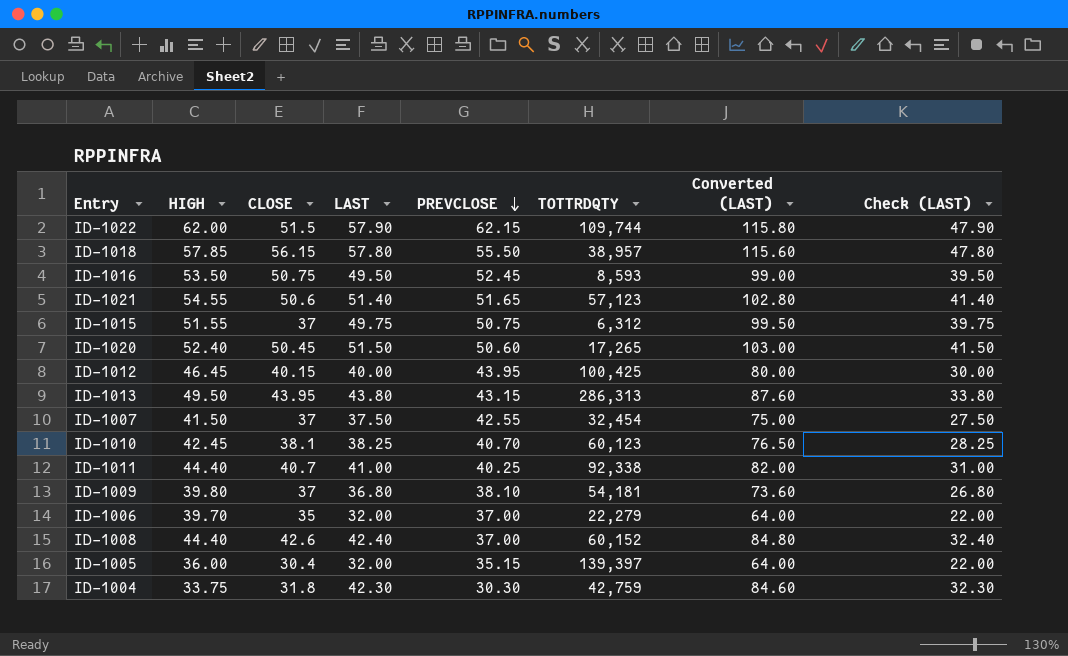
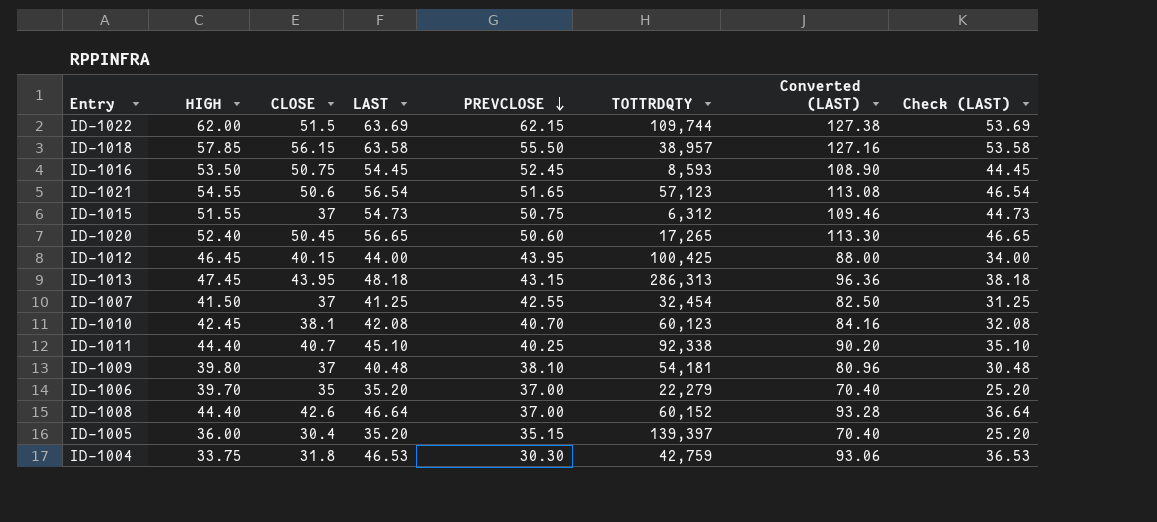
ID-1022 | LAST: 57.90 -> 63.69
ID-1022 | Converted (LAST): 115.80 -> 127.38
ID-1022 | Check (LAST): 47.90 -> 53.69
ID-1018 | LAST: 57.80 -> 63.58
ID-1018 | Converted (LAST): 115.60 -> 127.16
ID-1018 | Check (LAST): 47.80 -> 53.58
ID-1016 | LAST: 49.50 -> 54.45
ID-1016 | Converted (LAST): 99.00 -> 108.90
ID-1016 | Check (LAST): 39.50 -> 44.45
ID-1021 | LAST: 51.40 -> 56.54
ID-1021 | Converted (LAST): 102.80 -> 113.08
ID-1021 | Check (LAST): 41.40 -> 46.54
ID-1015 | LAST: 49.75 -> 54.73
ID-1015 | Converted (LAST): 99.50 -> 109.46
ID-1015 | Check (LAST): 39.75 -> 44.73
ID-1020 | LAST: 51.50 -> 56.65
ID-1020 | Converted (LAST): 103.00 -> 113.30
ID-1020 | Check (LAST): 41.50 -> 46.65
ID-1012 | LAST: 40.00 -> 44.00
ID-1012 | Converted (LAST): 80.00 -> 88.00
ID-1012 | Check (LAST): 30.00 -> 34.00
ID-1013 | HIGH: 49.50 -> 47.45
ID-1013 | LAST: 43.80 -> 48.18
ID-1013 | Converted (LAST): 87.60 -> 96.36
ID-1013 | Check (LAST): 33.80 -> 38.18
ID-1007 | LAST: 37.50 -> 41.25
ID-1007 | Converted (LAST): 75.00 -> 82.50
ID-1007 | Check (LAST): 27.50 -> 31.25
ID-1010 | LAST: 38.25 -> 42.08
ID-1010 | Converted (LAST): 76.50 -> 84.16
ID-1010 | Check (LAST): 28.25 -> 32.08
ID-1011 | LAST: 41.00 -> 45.10
ID-1011 | Converted (LAST): 82.00 -> 90.20
ID-1011 | Check (LAST): 31.00 -> 35.10
ID-1009 | LAST: 36.80 -> 40.48
ID-1009 | Converted (LAST): 73.60 -> 80.96
ID-1009 | Check (LAST): 26.80 -> 30.48
ID-1006 | LAST: 32.00 -> 35.20
ID-1006 | Converted (LAST): 64.00 -> 70.40
ID-1006 | Check (LAST): 22.00 -> 25.20
ID-1008 | LAST: 42.40 -> 46.64
ID-1008 | Converted (LAST): 84.80 -> 93.28
ID-1008 | Check (LAST): 32.40 -> 36.64
ID-1005 | LAST: 32.00 -> 35.20
ID-1005 | Converted (LAST): 64.00 -> 70.40
ID-1005 | Check (LAST): 22.00 -> 25.20
ID-1004 | LAST: 42.30 -> 46.53
ID-1004 | Converted (LAST): 84.60 -> 93.06
ID-1004 | Check (LAST): 32.30 -> 36.53

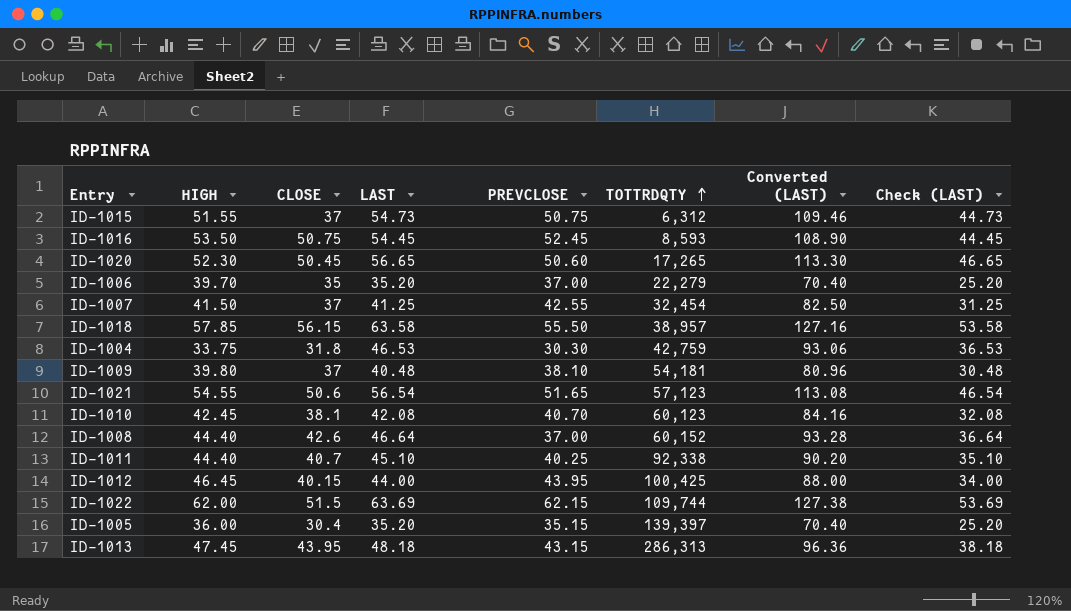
row order: PREVCLOSE descending -> TOTTRDQTY ascending
ID-1020 | HIGH: 52.40 -> 52.30

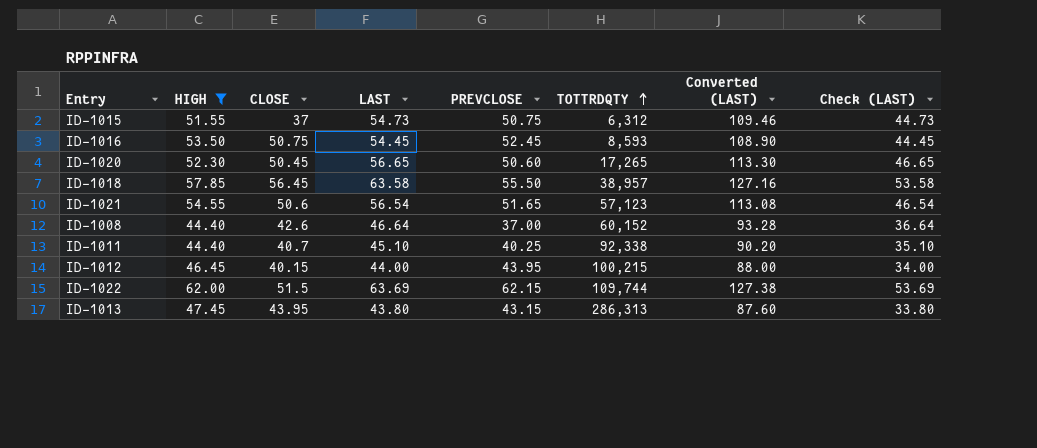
filter: none -> HIGH >= 44.40
ID-1018 | CLOSE: 56.15 -> 56.45
ID-1012 | TOTTRDQTY: 100,425 -> 100,215
ID-1013 | LAST: 48.18 -> 43.80
ID-1013 | Converted (LAST): 96.36 -> 87.60
ID-1013 | Check (LAST): 38.18 -> 33.80

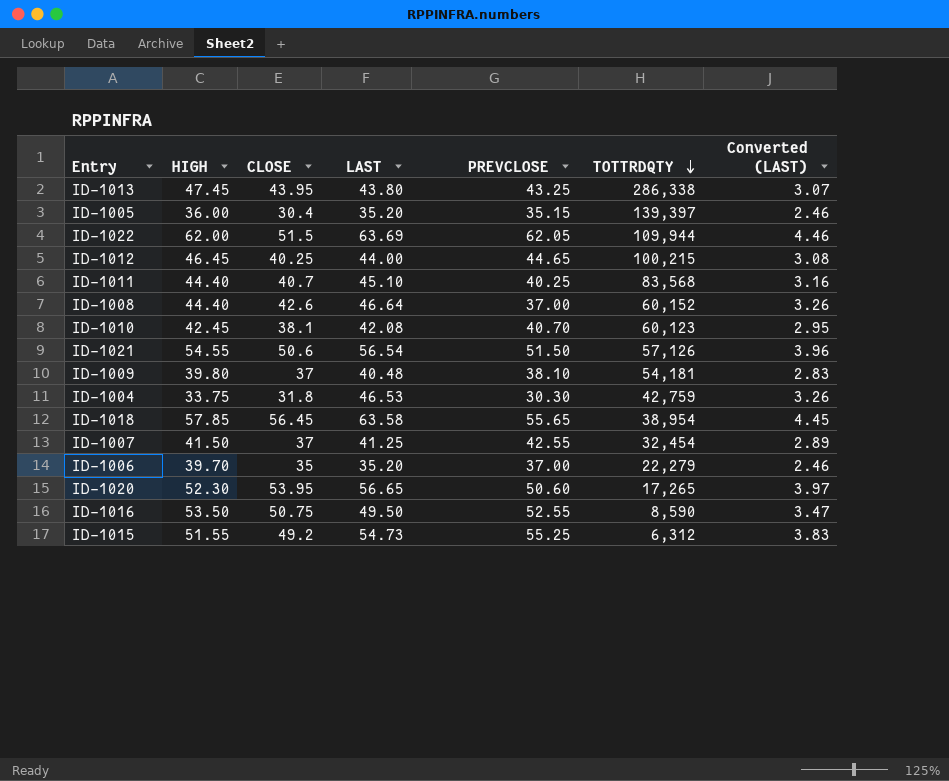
filter: HIGH >= 44.40 -> none
row order: TOTTRDQTY ascending -> TOTTRDQTY descending
column Check (LAST) | formula: [LAST] - 10 -> none
column Converted (LAST) | formula: [LAST] * 2 -> [LAST] * 0.07
ID-1013 | PREVCLOSE: 43.15 -> 43.25
ID-1013 | TOTTRDQTY: 286,313 -> 286,338
ID-1022 | PREVCLOSE: 62.15 -> 62.05
ID-1022 | TOTTRDQTY: 109,744 -> 109,944
ID-1012 | CLOSE: 40.15 -> 40.25
ID-1012 | PREVCLOSE: 43.95 -> 44.65
ID-1011 | TOTTRDQTY: 92,338 -> 83,568
ID-1021 | PREVCLOSE: 51.65 -> 51.50
ID-1021 | TOTTRDQTY: 57,123 -> 57,126
ID-1018 | PREVCLOSE: 55.50 -> 55.65
ID-1018 | TOTTRDQTY: 38,957 -> 38,954
ID-1020 | CLOSE: 50.45 -> 53.95
ID-1016 | LAST: 54.45 -> 49.50
ID-1016 | PREVCLOSE: 52.45 -> 52.55
ID-1016 | TOTTRDQTY: 8,593 -> 8,590
ID-1015 | CLOSE: 37 -> 49.2
ID-1015 | PREVCLOSE: 50.75 -> 55.25

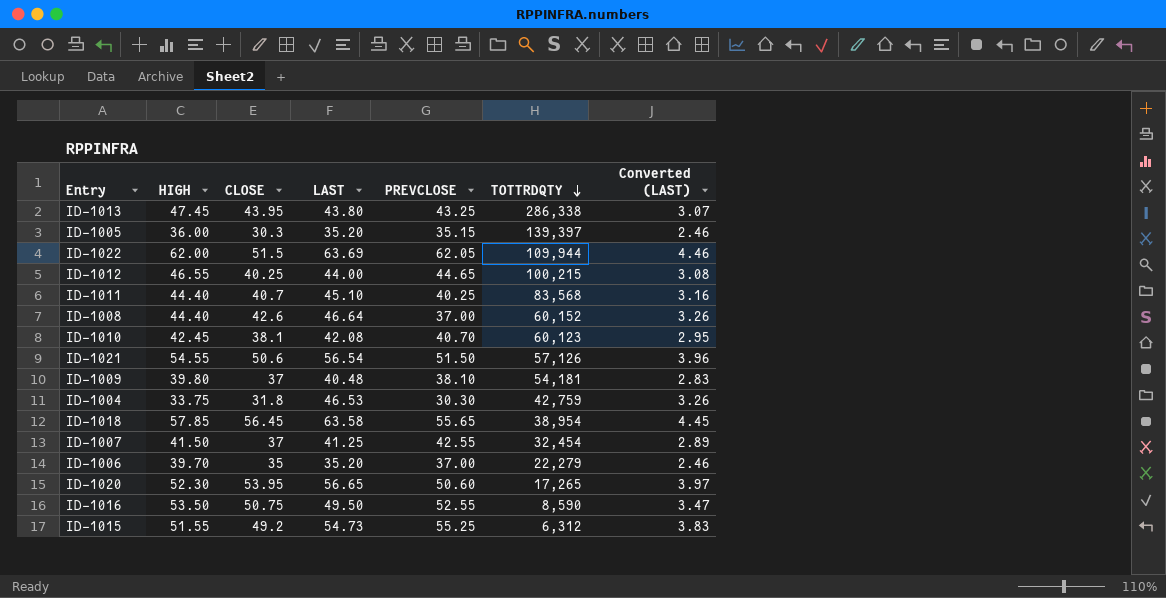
ID-1005 | CLOSE: 30.4 -> 30.3
ID-1012 | HIGH: 46.45 -> 46.55

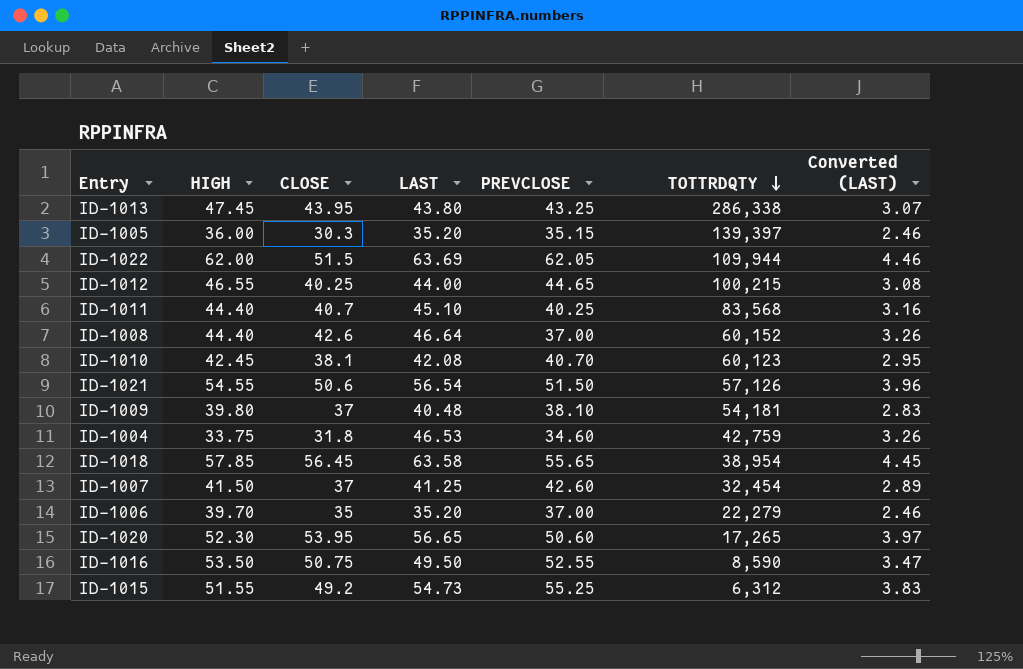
ID-1004 | PREVCLOSE: 30.30 -> 34.60
ID-1007 | PREVCLOSE: 42.55 -> 42.60

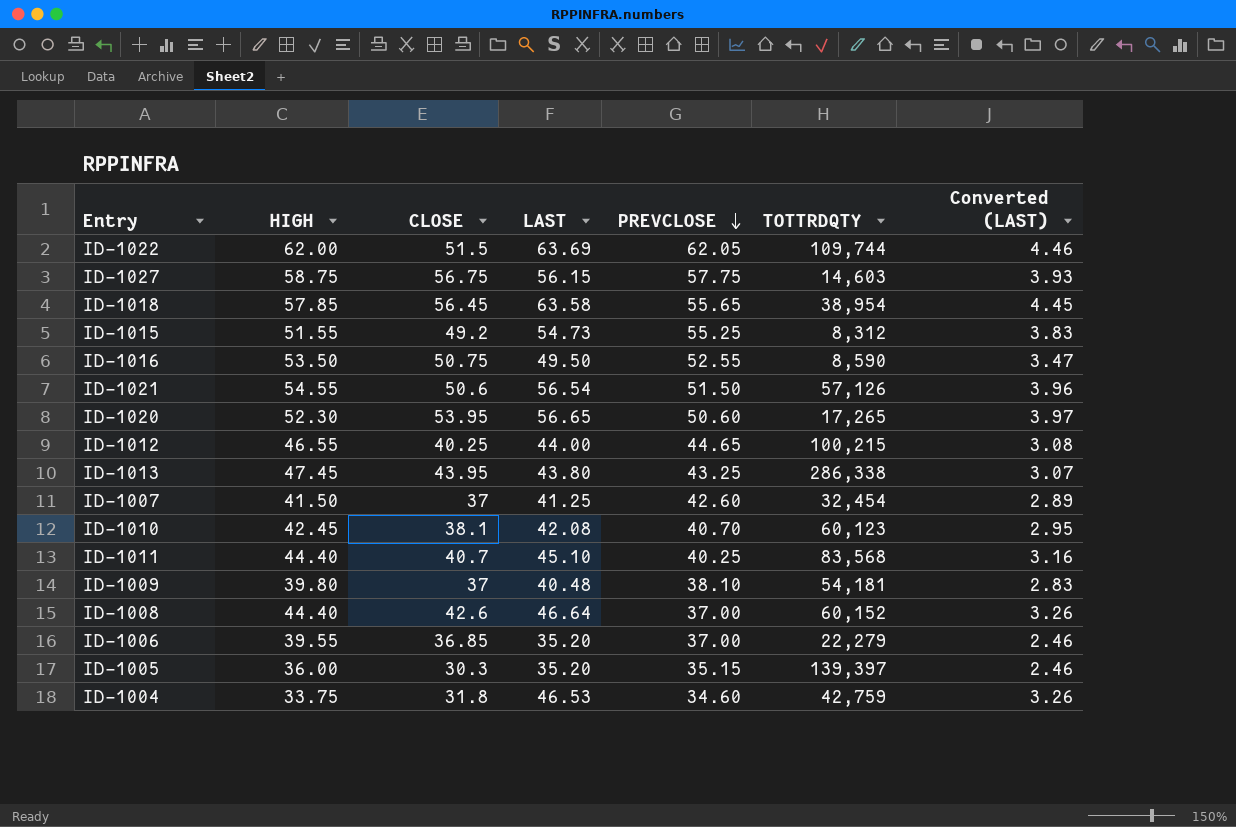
row order: TOTTRDQTY descending -> PREVCLOSE descending
ID-1022 | TOTTRDQTY: 109,944 -> 109,744
row ID-1027: none -> 58.75 | 56.75 | 56.15 | 57.75 | 14,603 | 3.93
ID-1015 | TOTTRDQTY: 6,312 -> 8,312
ID-1006 | HIGH: 39.70 -> 39.55
ID-1006 | CLOSE: 35 -> 36.85

